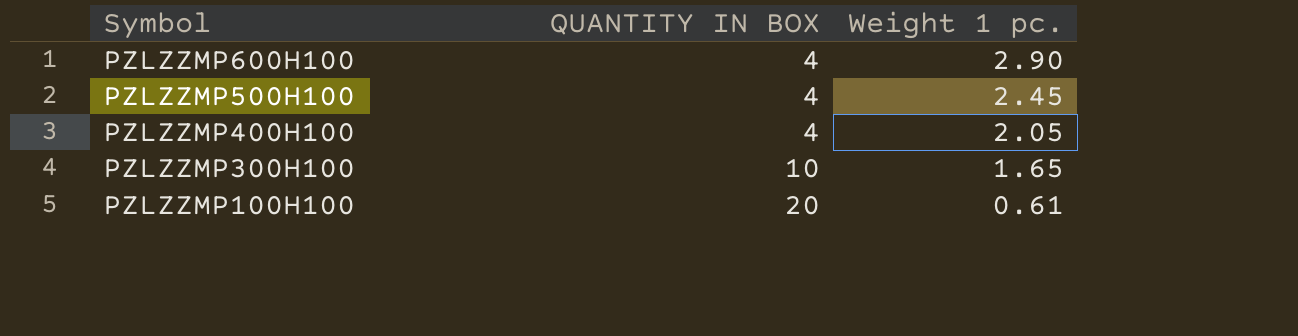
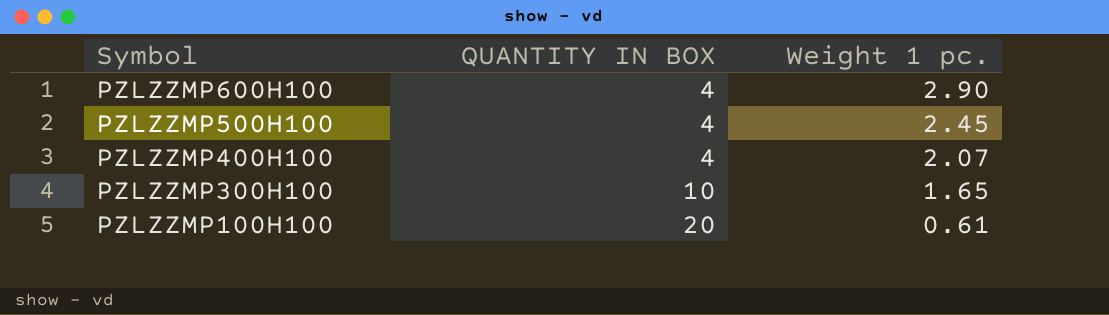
PZLZZMP400H100 | Weight 1 pc.: 2.05 -> 2.07

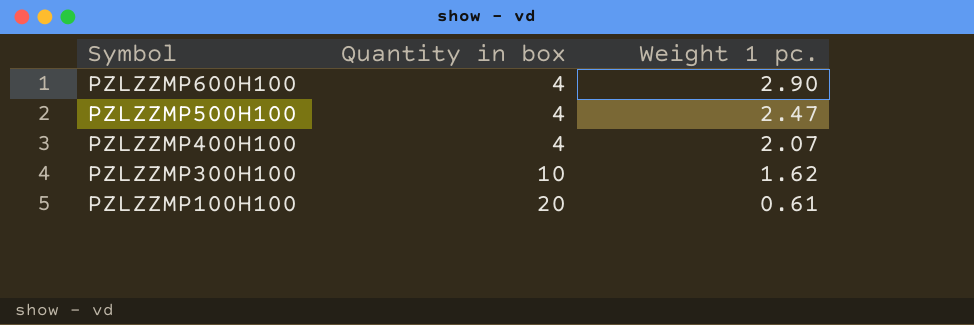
column name: QUANTITY IN BOX -> Quantity in box
PZLZZMP500H100 | Weight 1 pc.: 2.45 -> 2.47
PZLZZMP300H100 | Weight 1 pc.: 1.65 -> 1.62

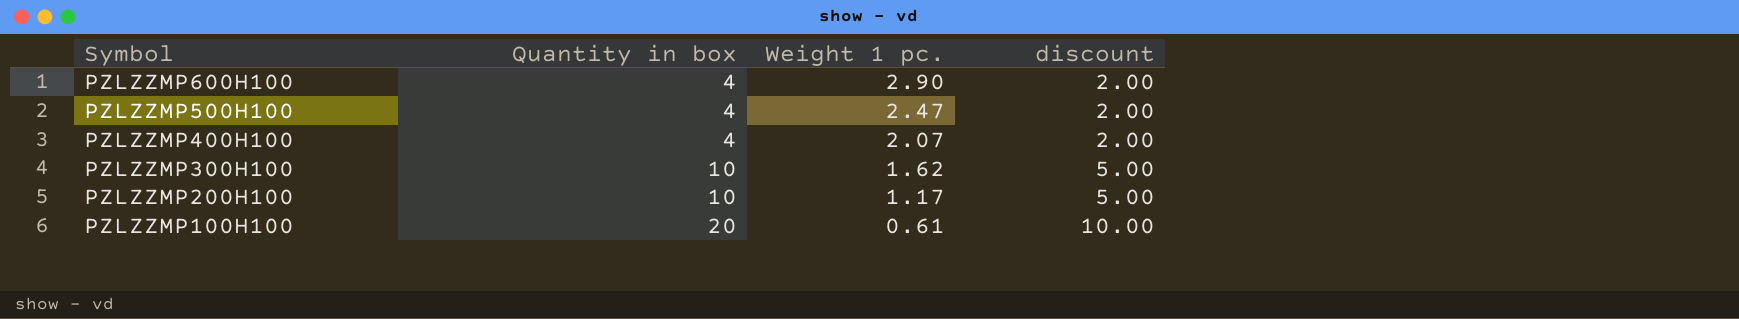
column discount | formula: none -> [Quantity in box] * 0.5
row PZLZZMP200H100: none -> 10 | 1.17 | 5.00

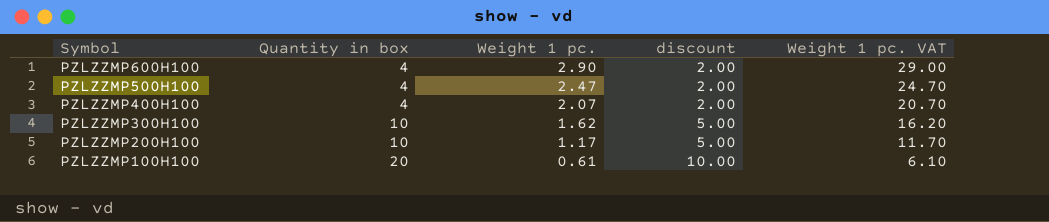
column Weight 1 pc. VAT | formula: none -> [Weight 1 pc.] * 10

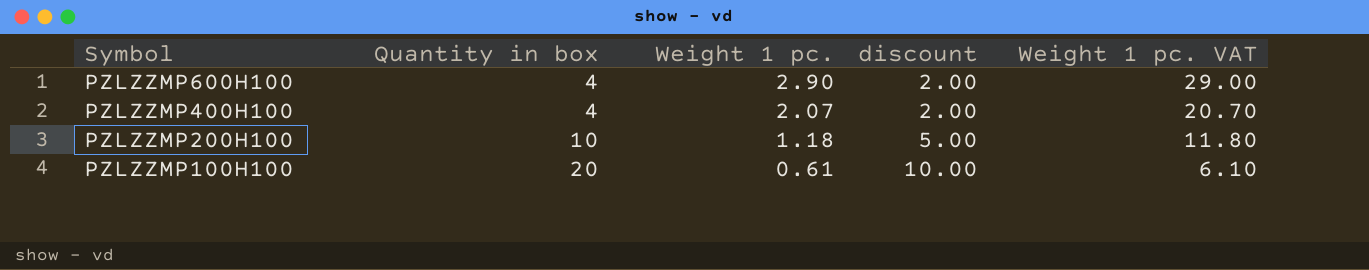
row PZLZZMP500H100: 4 | 2.47 | 2.00 | 24.70 -> none
row PZLZZMP300H100: 10 | 1.62 | 5.00 | 16.20 -> none
PZLZZMP200H100 | Weight 1 pc.: 1.17 -> 1.18
PZLZZMP200H100 | Weight 1 pc. VAT: 11.70 -> 11.80

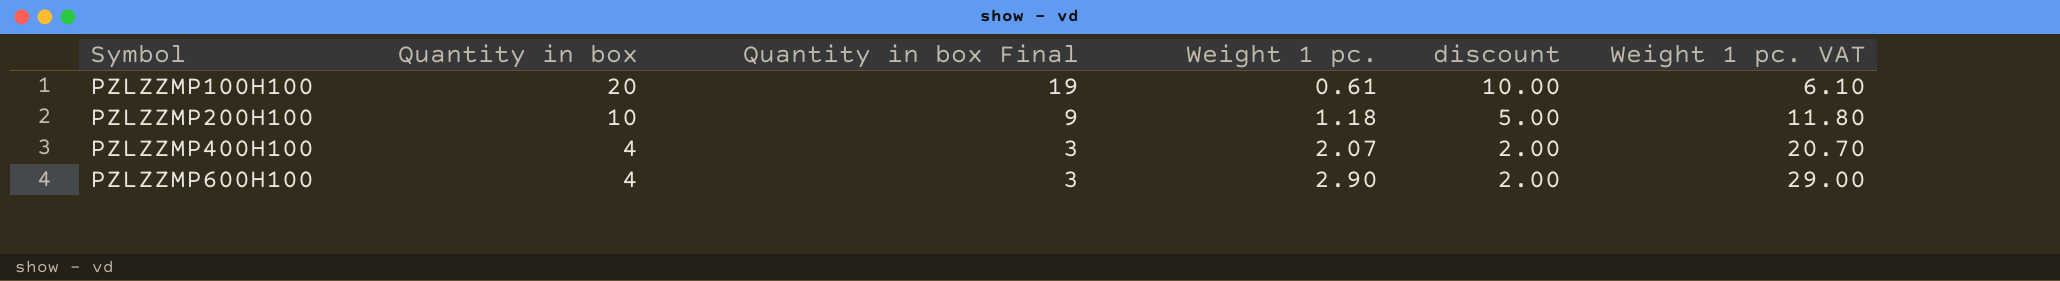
row order: Symbol descending -> Symbol ascending
column Quantity in box Final | formula: none -> [Quantity in box] - 1

